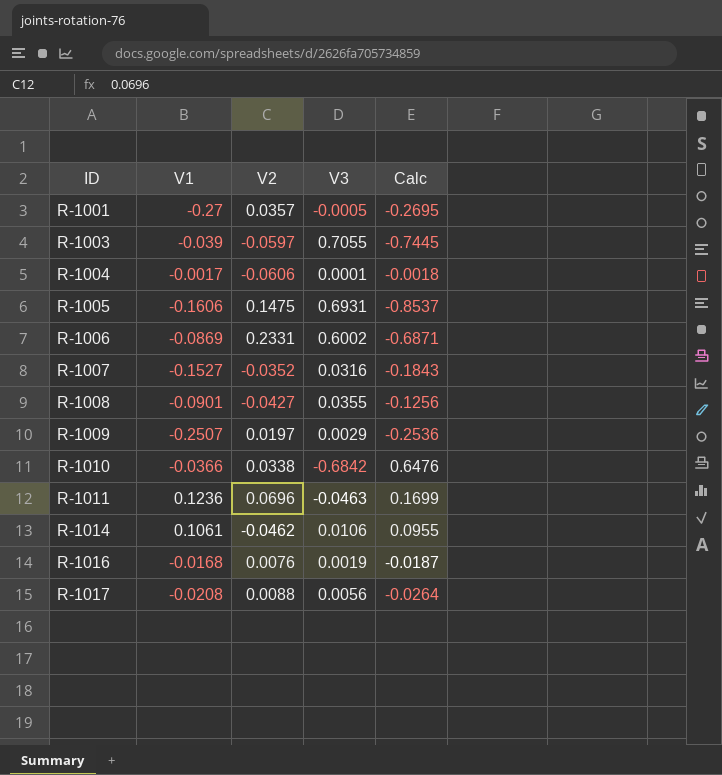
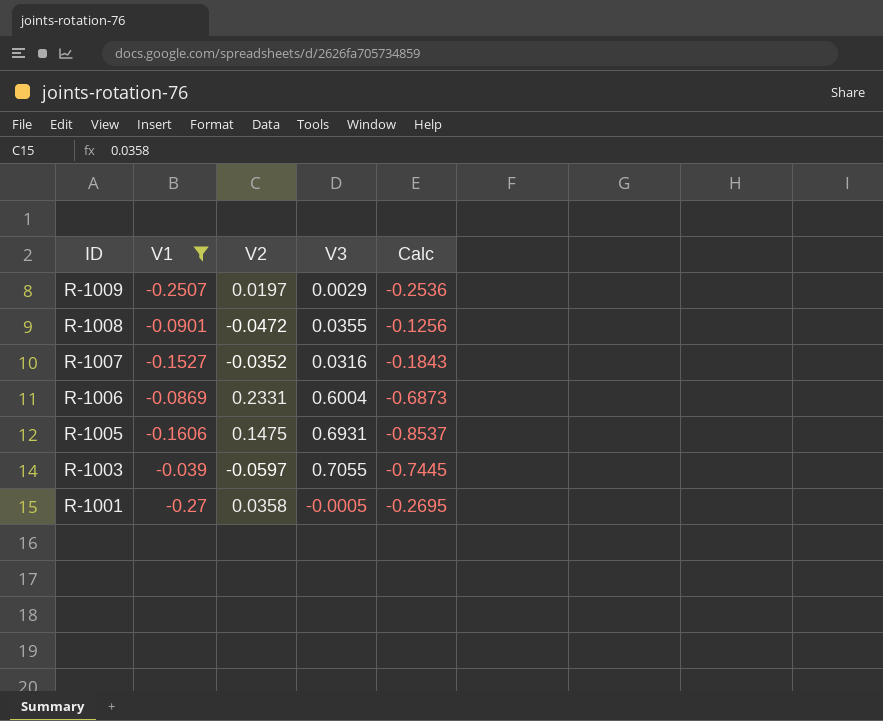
filter: none -> V1 <= -0.039
row order: ID ascending -> ID descending
R-1008 | V2: -0.0427 -> -0.0472
R-1006 | V3: 0.6002 -> 0.6004
R-1006 | Calc: -0.6871 -> -0.6873
R-1001 | V2: 0.0357 -> 0.0358

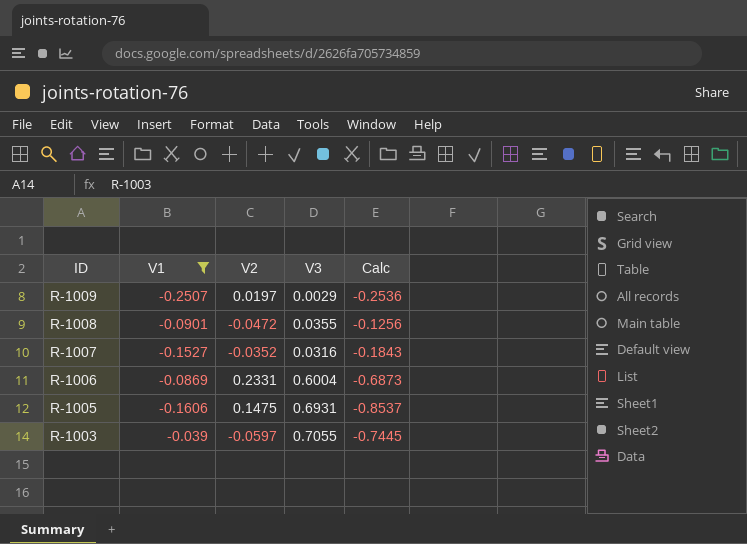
row R-1001: -0.27 | 0.0358 | -0.0005 | -0.2695 -> none

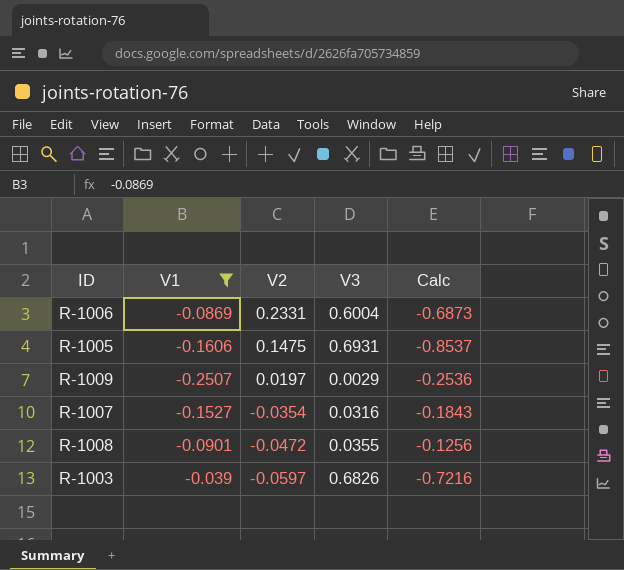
row order: ID descending -> V2 descending
R-1007 | V2: -0.0352 -> -0.0354
R-1003 | V3: 0.7055 -> 0.6826
R-1003 | Calc: -0.7445 -> -0.7216

